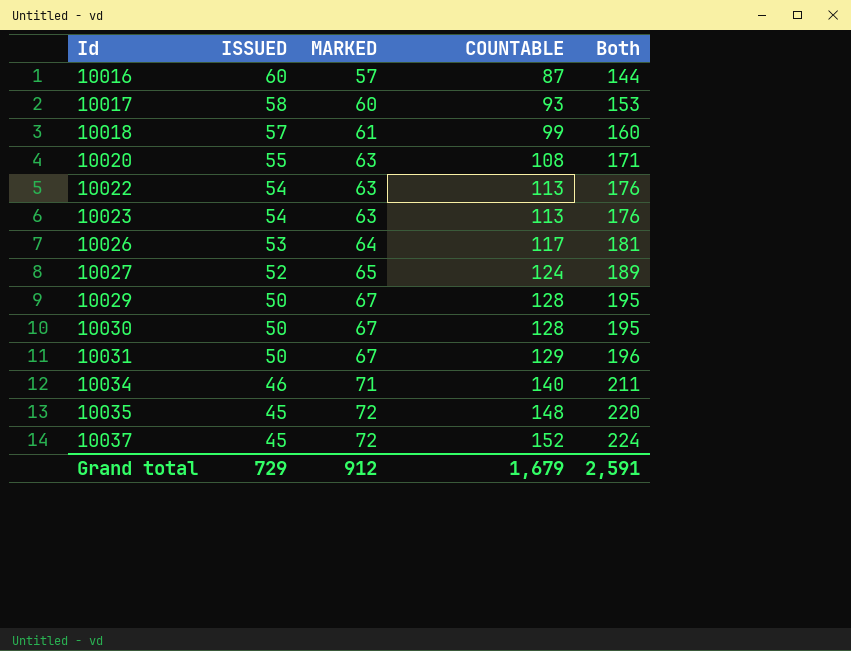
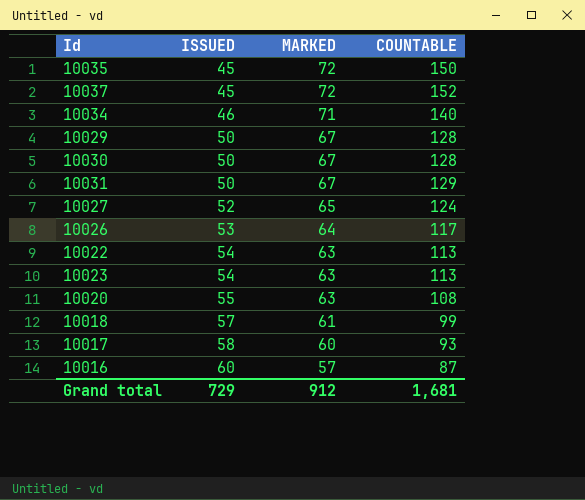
row order: Id ascending -> ISSUED ascending
column Both | formula: [MARKED] + [COUNTABLE] -> none
10035 | COUNTABLE: 148 -> 150
Grand total | COUNTABLE: 1,679 -> 1,681

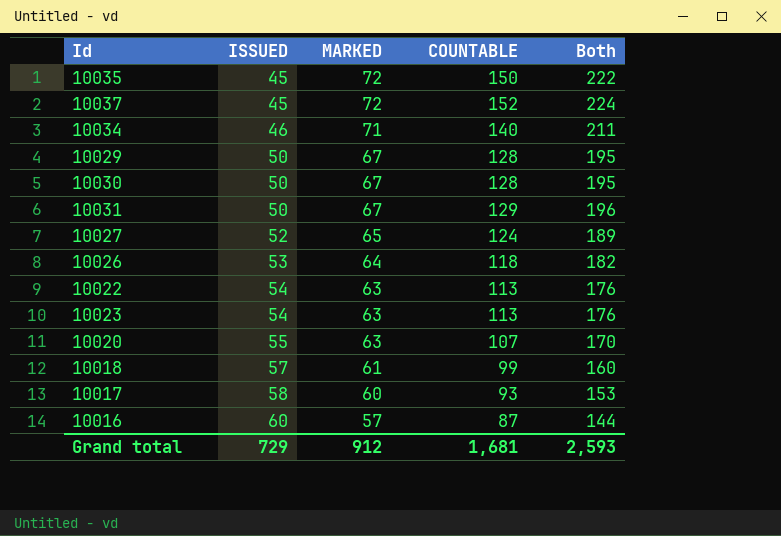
column Both | formula: none -> [MARKED] + [COUNTABLE]
10026 | COUNTABLE: 117 -> 118
10020 | COUNTABLE: 108 -> 107

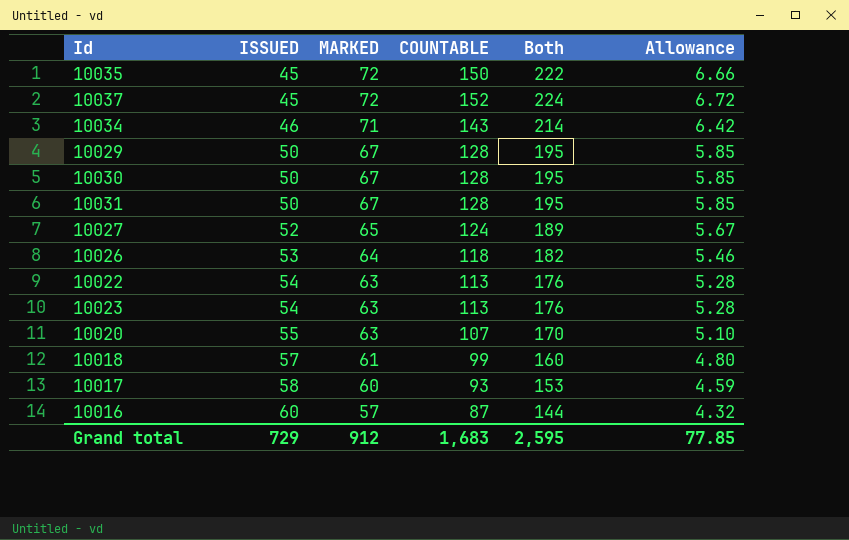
column Allowance | formula: none -> [Both] * 0.03
10034 | COUNTABLE: 140 -> 143
10034 | Both: 211 -> 214
10031 | COUNTABLE: 129 -> 128
10031 | Both: 196 -> 195
Grand total | COUNTABLE: 1,681 -> 1,683
Grand total | Both: 2,593 -> 2,595

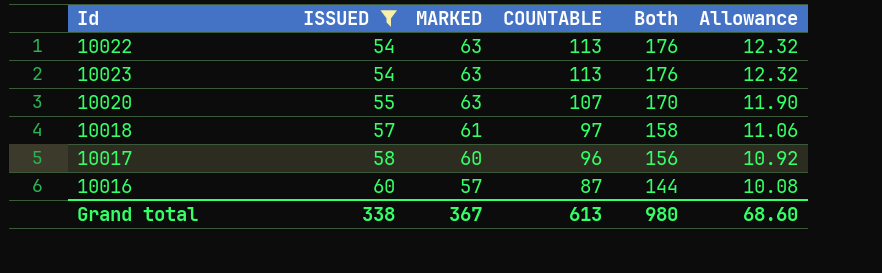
filter: none -> ISSUED >= 54
column Allowance | formula: [Both] * 0.03 -> [Both] * 0.07
10018 | COUNTABLE: 99 -> 97
10018 | Both: 160 -> 158
10017 | COUNTABLE: 93 -> 96
10017 | Both: 153 -> 156
Grand total | ISSUED: 729 -> 338
Grand total | MARKED: 912 -> 367
Grand total | COUNTABLE: 1,683 -> 613
Grand total | Both: 2,595 -> 980
Grand total | Allowance: 77.85 -> 68.60

